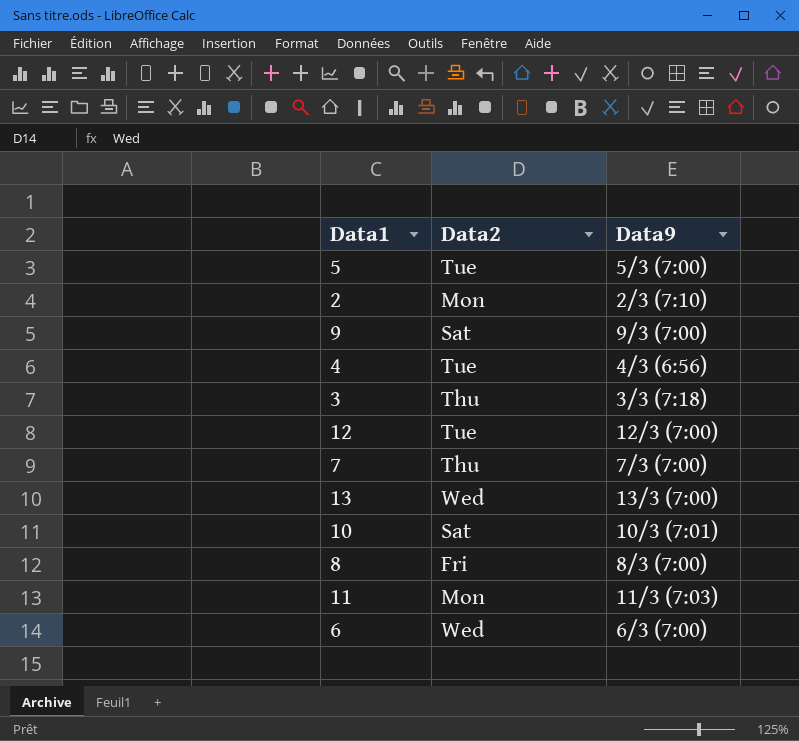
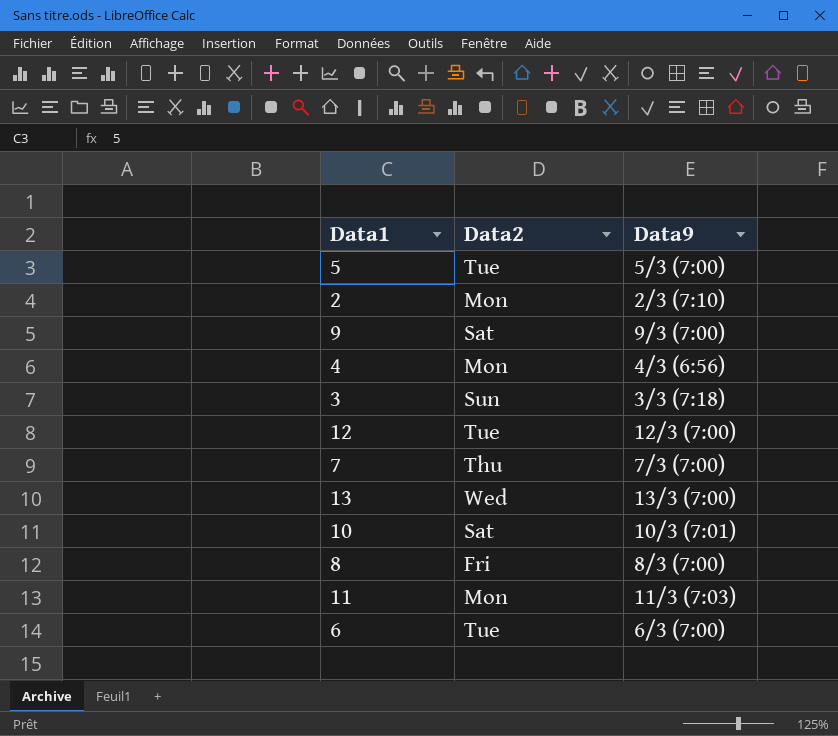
4 | Data2: Tue -> Mon
3 | Data2: Thu -> Sun
6 | Data2: Wed -> Tue

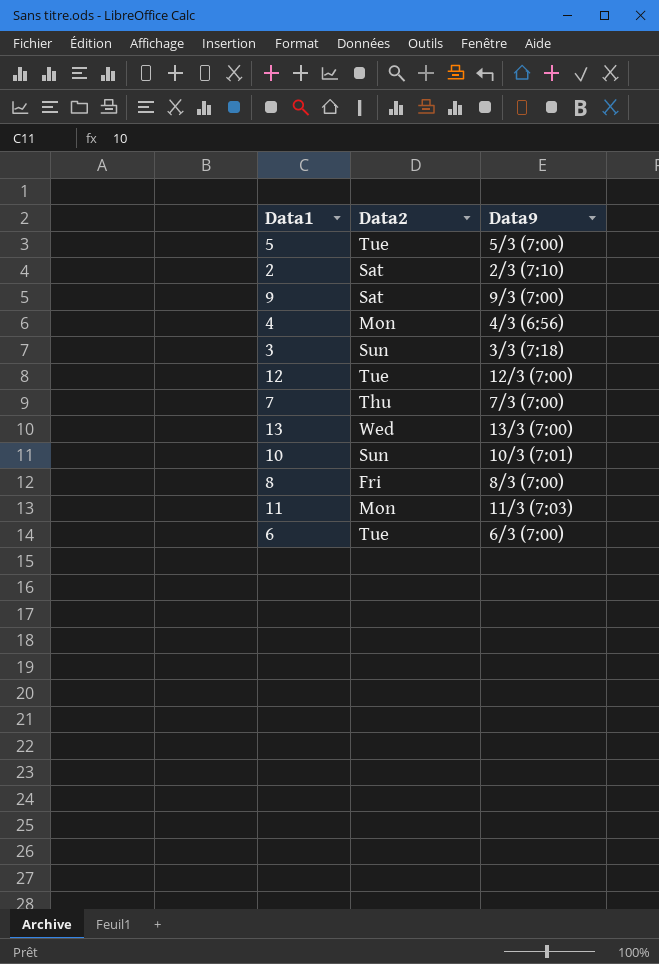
2 | Data2: Mon -> Sat
10 | Data2: Sat -> Sun

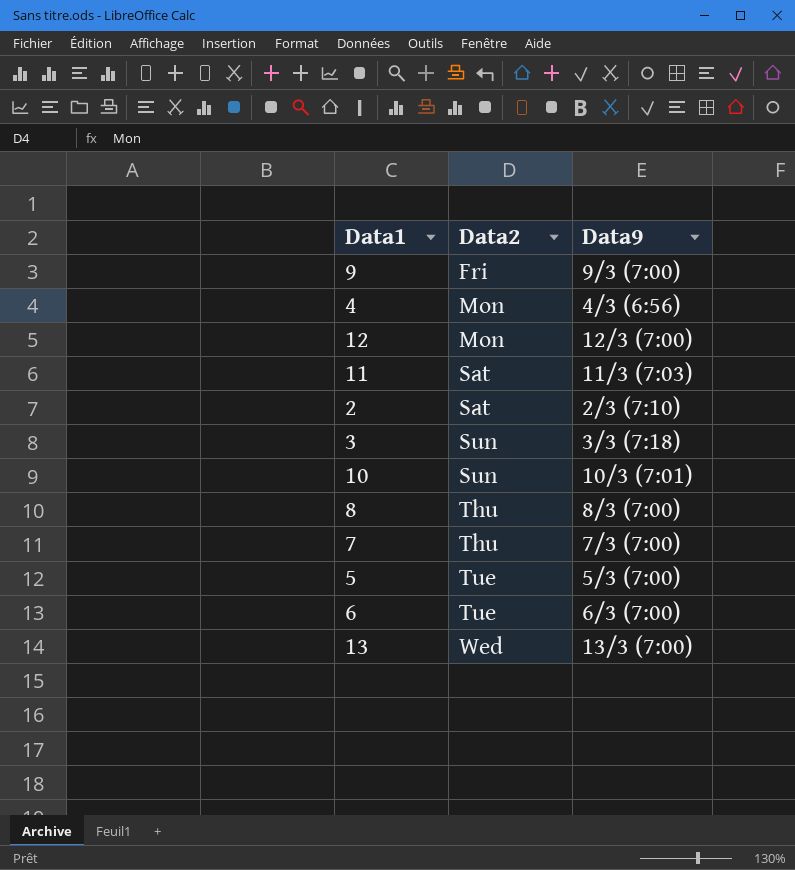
row order: none -> Data2 ascending
9 | Data2: Sat -> Fri
12 | Data2: Tue -> Mon
11 | Data2: Mon -> Sat
8 | Data2: Fri -> Thu

